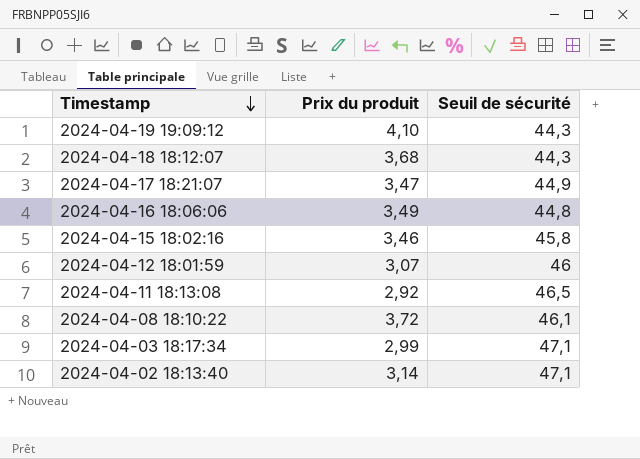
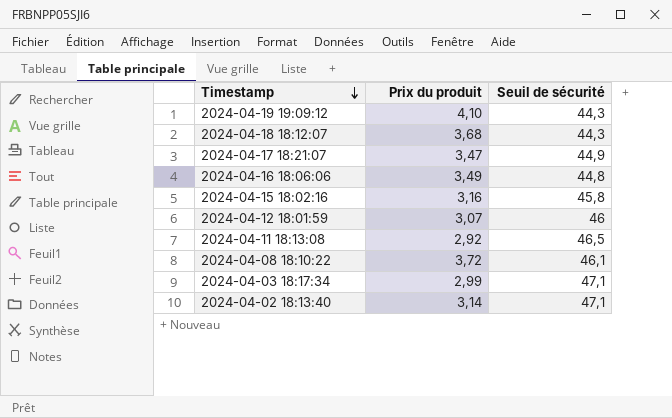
2024-04-15 18:02:16 | Prix du produit: 3,46 -> 3,16

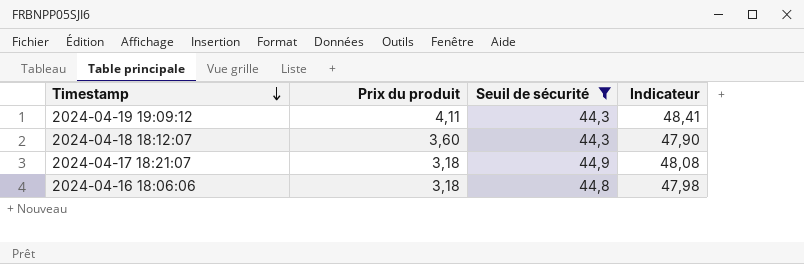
filter: none -> Seuil de sécurité <= 44,9
column Indicateur | formula: none -> [Prix du produit] + [Seuil de sécurité]
2024-04-19 19:09:12 | Prix du produit: 4,10 -> 4,11
2024-04-18 18:12:07 | Prix du produit: 3,68 -> 3,60
2024-04-17 18:21:07 | Prix du produit: 3,47 -> 3,18
2024-04-16 18:06:06 | Prix du produit: 3,49 -> 3,18

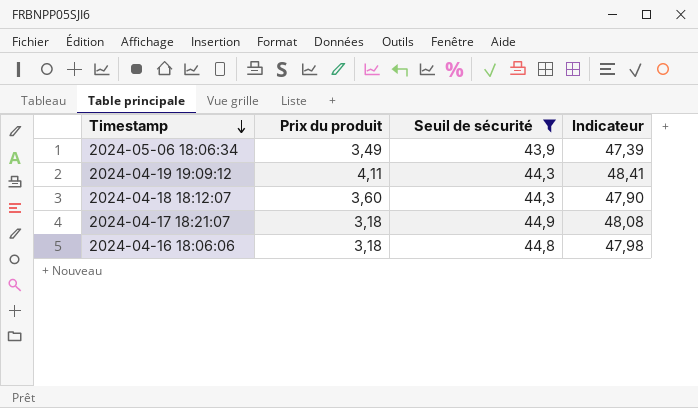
row 2024-05-06 18:06:34: none -> 3,49 | 43,9 | 47,39

